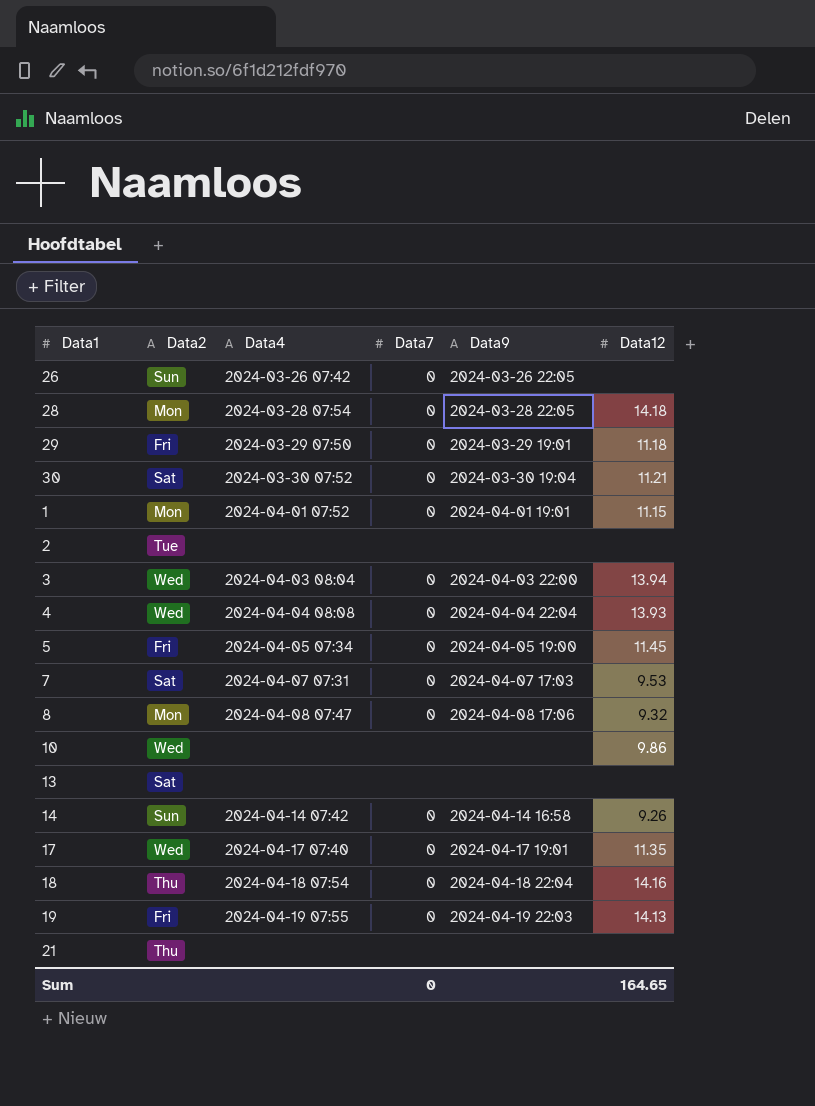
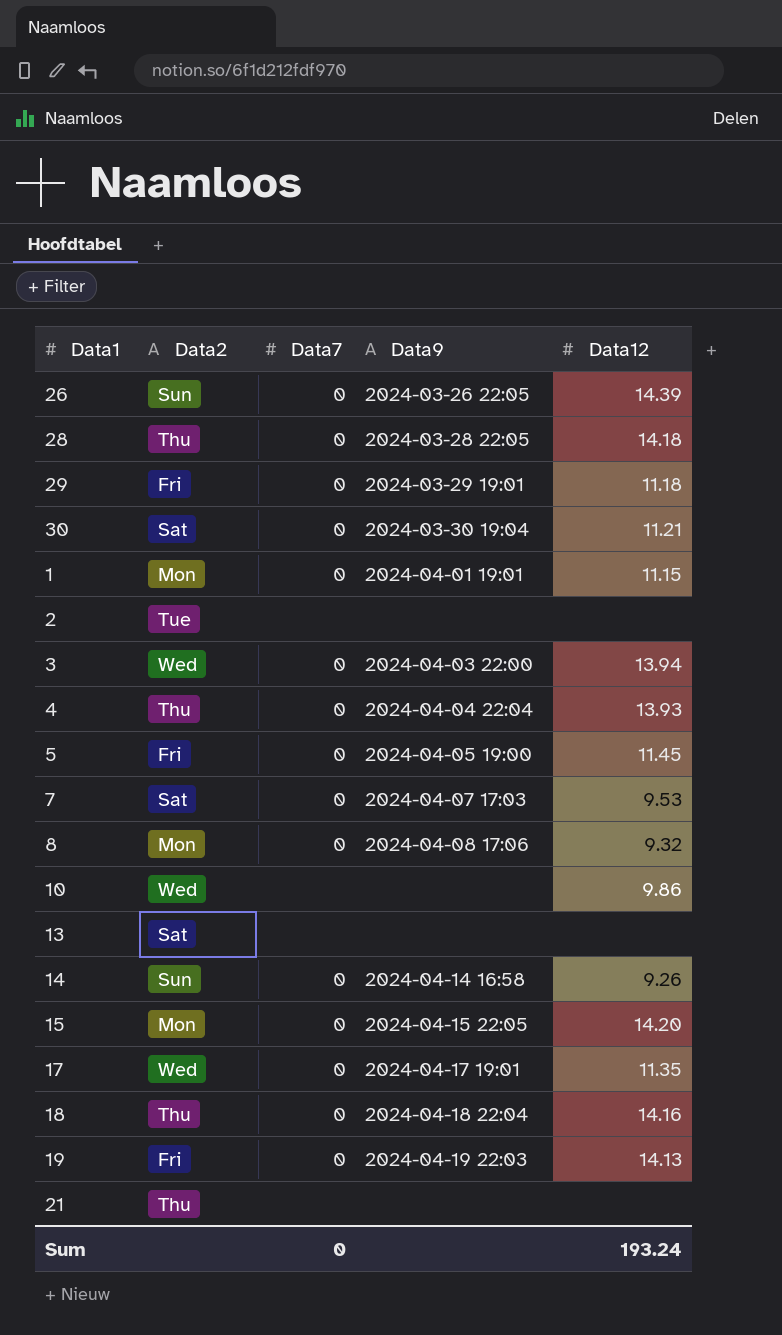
column Data4 | position: 3 -> none
26 | Data12: none -> 14.39
28 | Data2: Mon -> Thu
4 | Data2: Wed -> Thu
row 15: none -> Mon | 0 | 2024-04-15 22:05 | 14.20
Sum | Data12: 164.65 -> 193.24

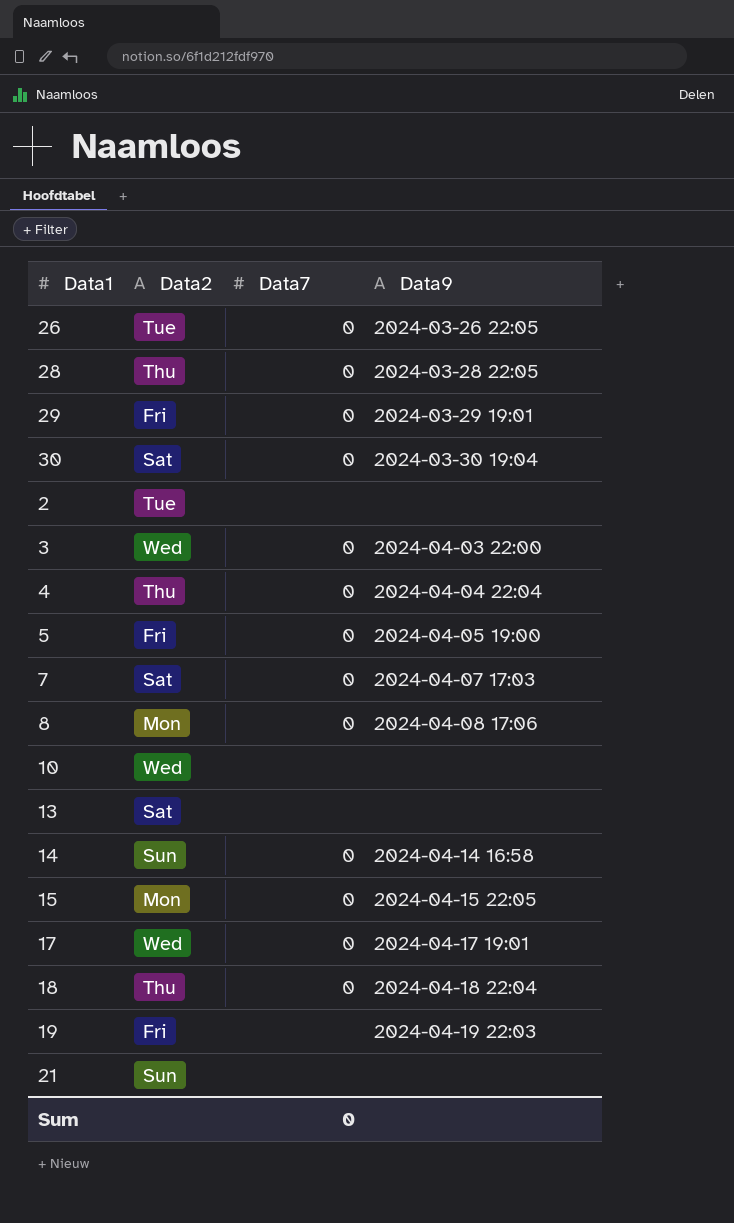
column Data12 | position: 5 -> none
row 1: Mon | 0 | 2024-04-01 19:01 | 11.15 -> none
26 | Data2: Sun -> Tue
19 | Data7: 0 -> none
21 | Data2: Thu -> Sun

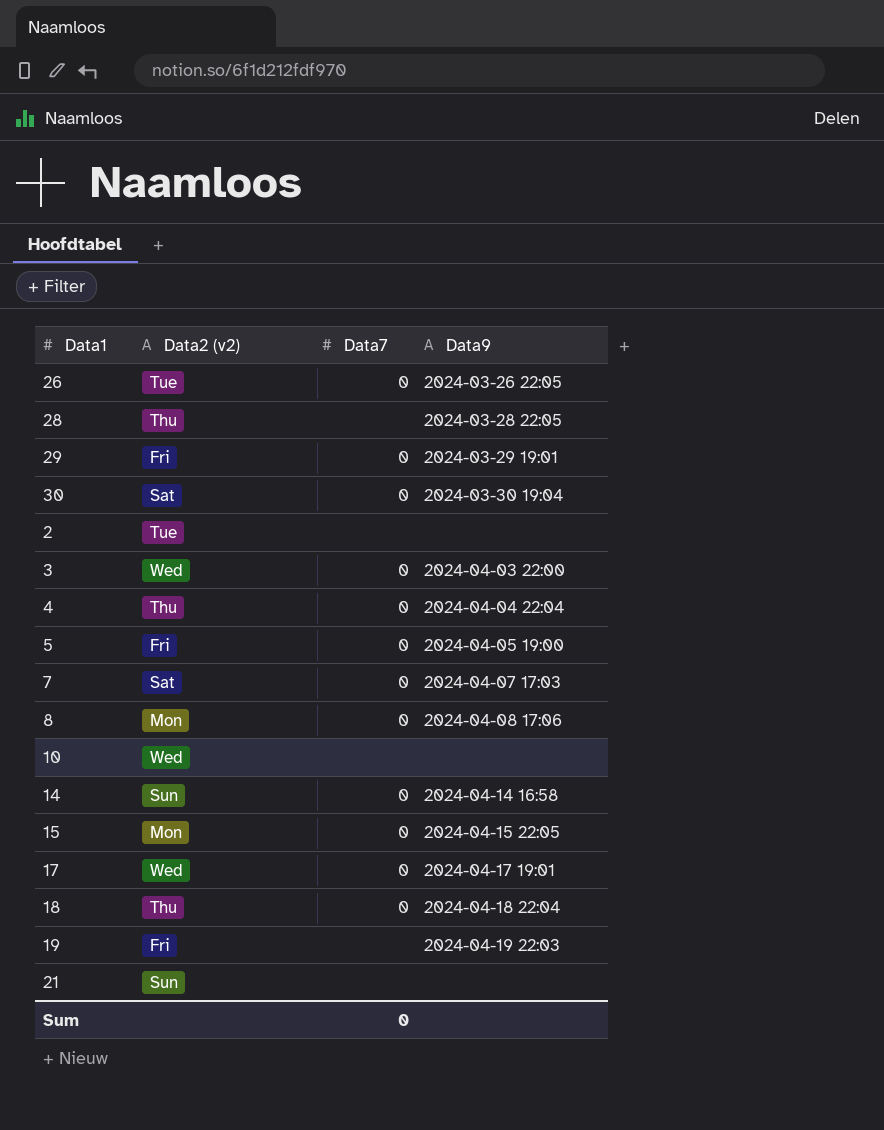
column name: Data2 -> Data2 (v2)
row 13: Sat | none | none -> none
28 | Data7: 0 -> none

